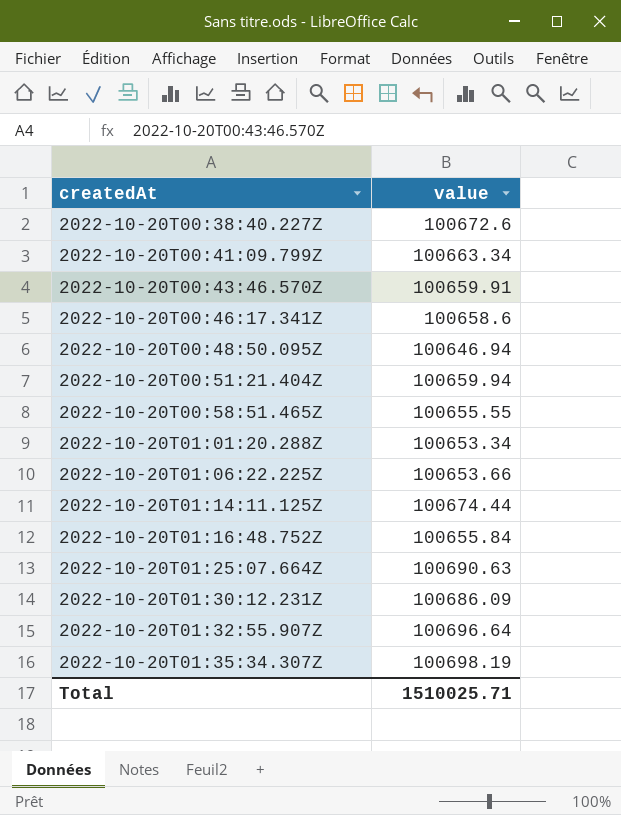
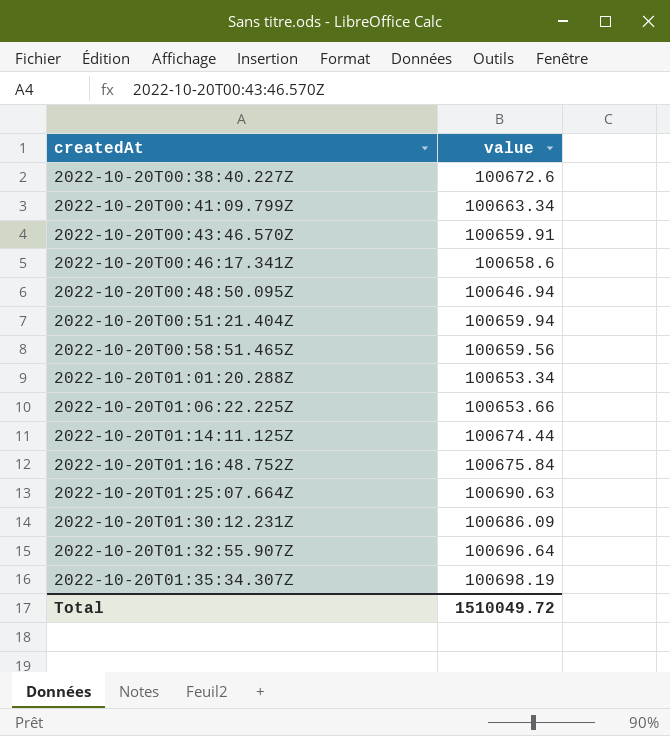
2022-10-20T00:58:51.465Z | value: 100655.55 -> 100659.56
2022-10-20T01:16:48.752Z | value: 100655.84 -> 100675.84
Total | value: 1510025.71 -> 1510049.72

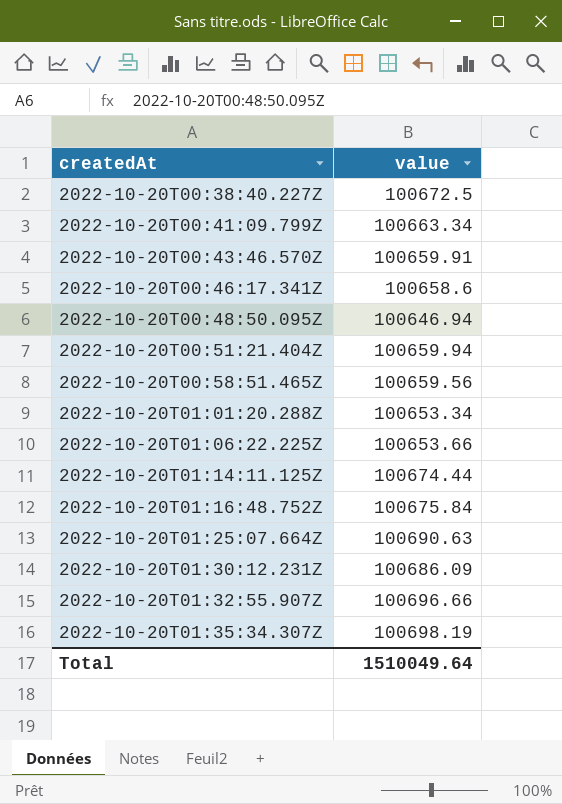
2022-10-20T00:38:40.227Z | value: 100672.6 -> 100672.5
2022-10-20T01:32:55.907Z | value: 100696.64 -> 100696.66
Total | value: 1510049.72 -> 1510049.64

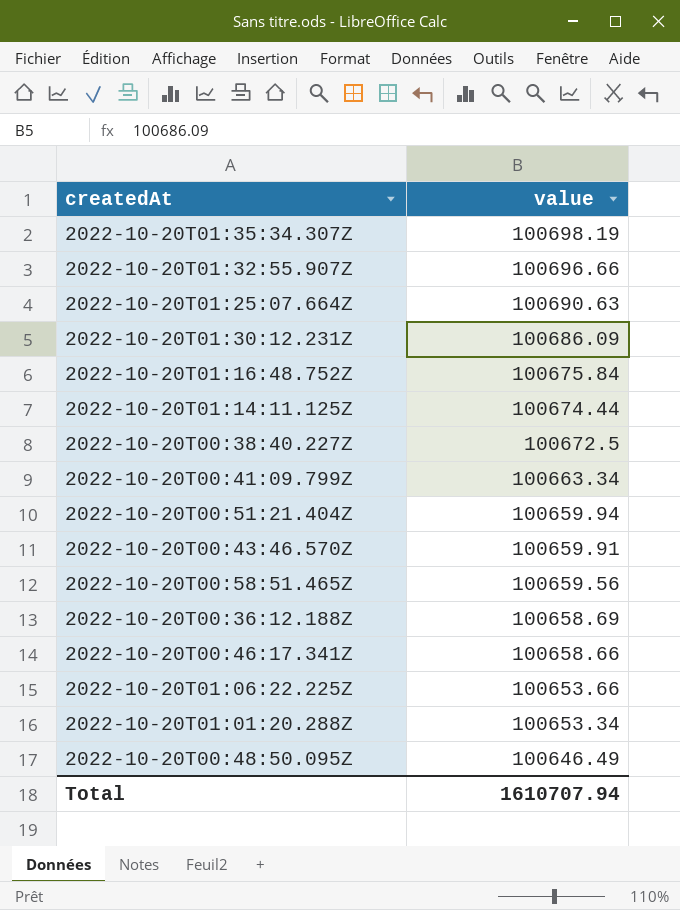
row order: createdAt ascending -> value descending
row 2022-10-20T00:36:12.188Z: none -> 100658.69
2022-10-20T00:46:17.341Z | value: 100658.6 -> 100658.66
2022-10-20T00:48:50.095Z | value: 100646.94 -> 100646.49
Total | value: 1510049.64 -> 1610707.94

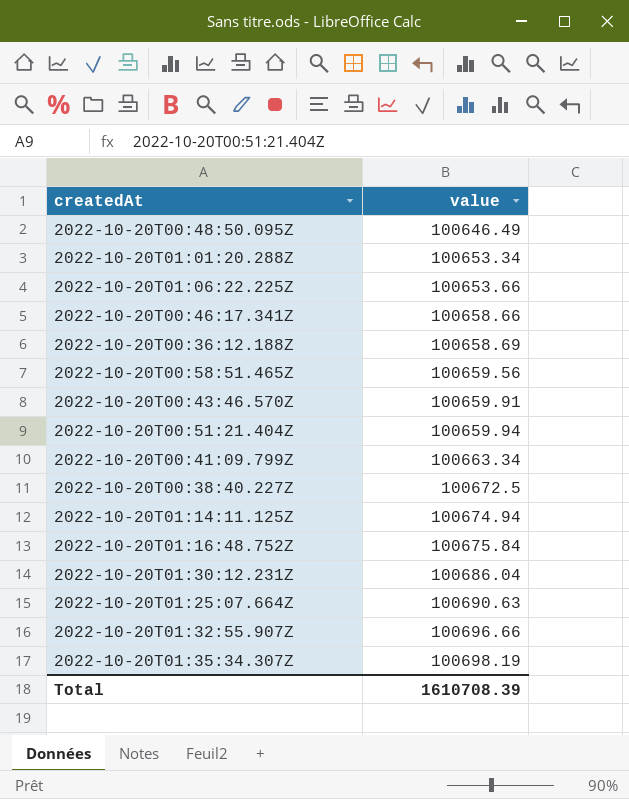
row order: value descending -> value ascending
2022-10-20T01:14:11.125Z | value: 100674.44 -> 100674.94
2022-10-20T01:30:12.231Z | value: 100686.09 -> 100686.04
Total | value: 1610707.94 -> 1610708.39

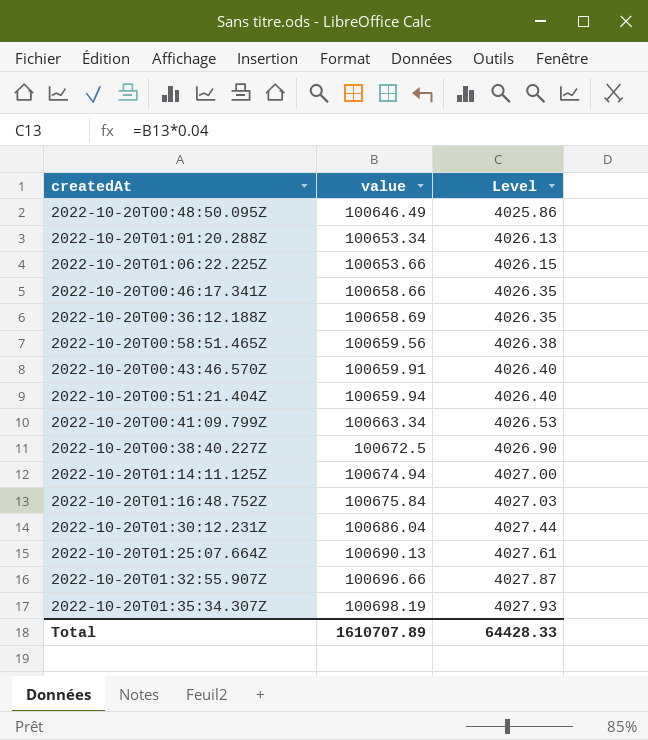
column Level | formula: none -> [value] * 0.04
2022-10-20T01:25:07.664Z | value: 100690.63 -> 100690.13
Total | value: 1610708.39 -> 1610707.89

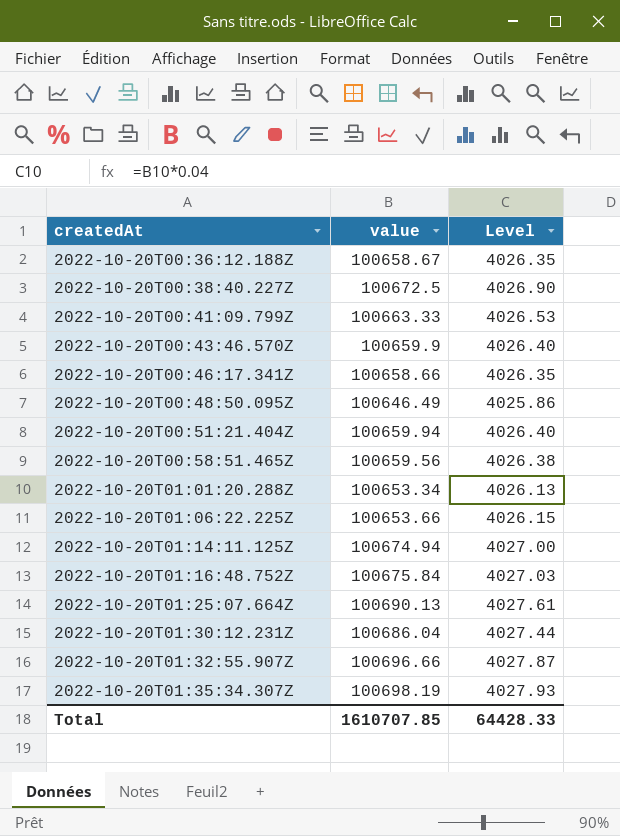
row order: value ascending -> createdAt ascending
2022-10-20T00:36:12.188Z | value: 100658.69 -> 100658.67
2022-10-20T00:41:09.799Z | value: 100663.34 -> 100663.33
2022-10-20T00:43:46.570Z | value: 100659.91 -> 100659.9
Total | value: 1610707.89 -> 1610707.85

